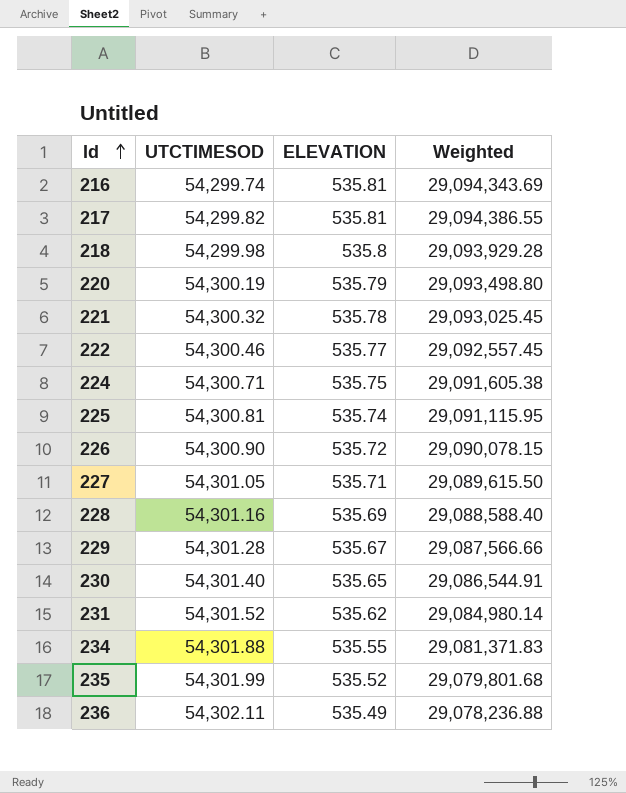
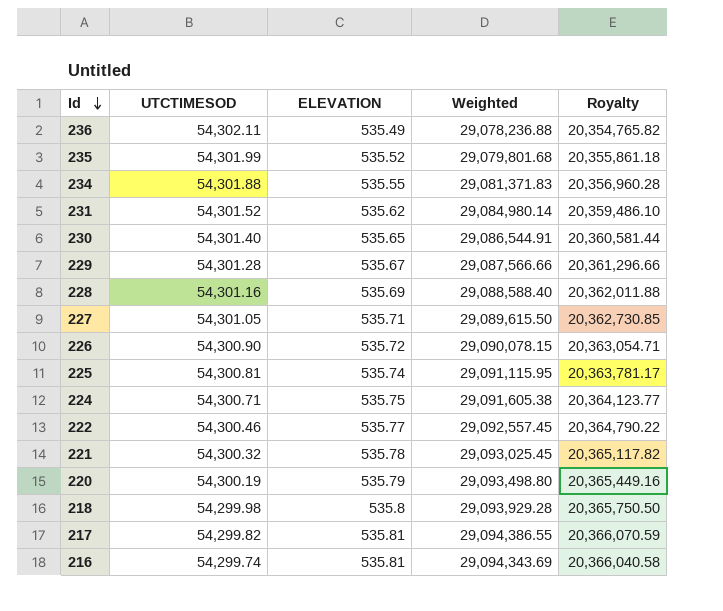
row order: Id ascending -> Id descending
column Royalty | formula: none -> [Weighted] * 0.7

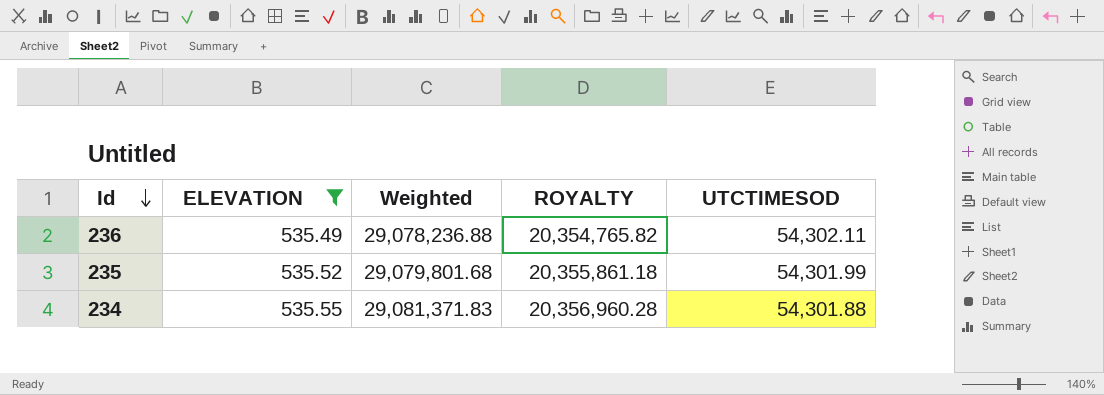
filter: none -> ELEVATION <= 535.55
column name: Royalty -> ROYALTY
column UTCTIMESOD | position: 2 -> 5

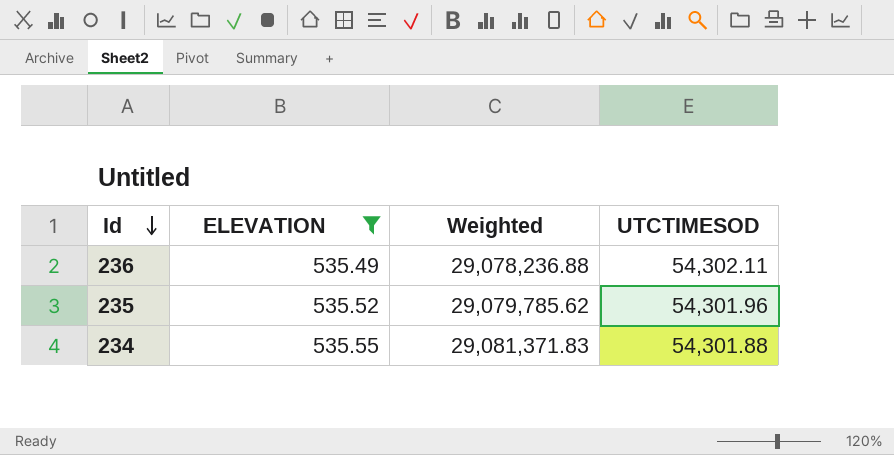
column ROYALTY | formula: [Weighted] * 0.7 -> none
235 | Weighted: 29,079,801.68 -> 29,079,785.62
235 | UTCTIMESOD: 54,301.99 -> 54,301.96

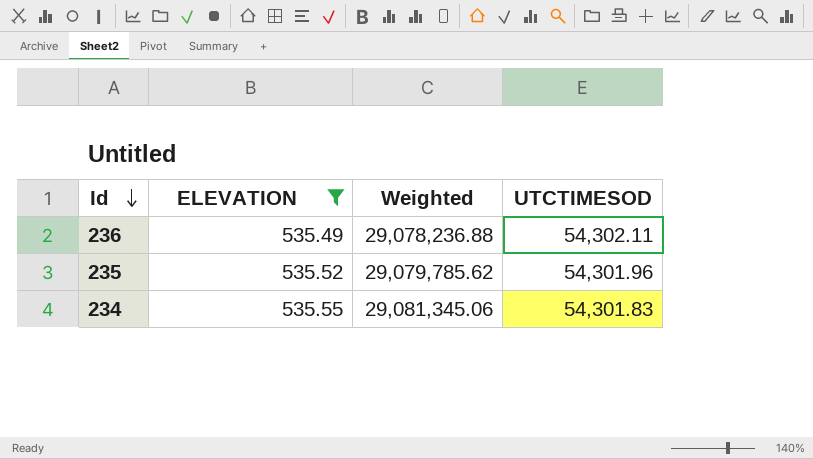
234 | Weighted: 29,081,371.83 -> 29,081,345.06
234 | UTCTIMESOD: 54,301.88 -> 54,301.83

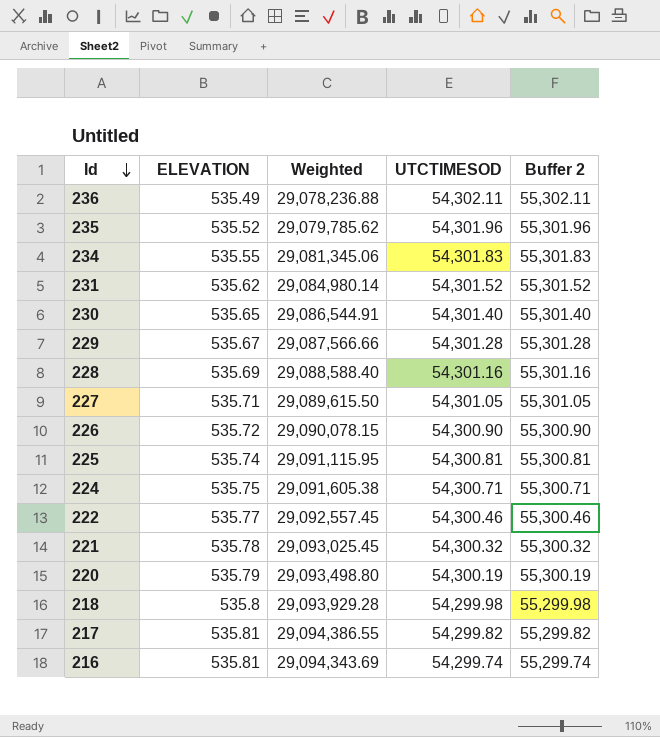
filter: ELEVATION <= 535.55 -> none
column Buffer 2 | formula: none -> [UTCTIMESOD] + 1000

